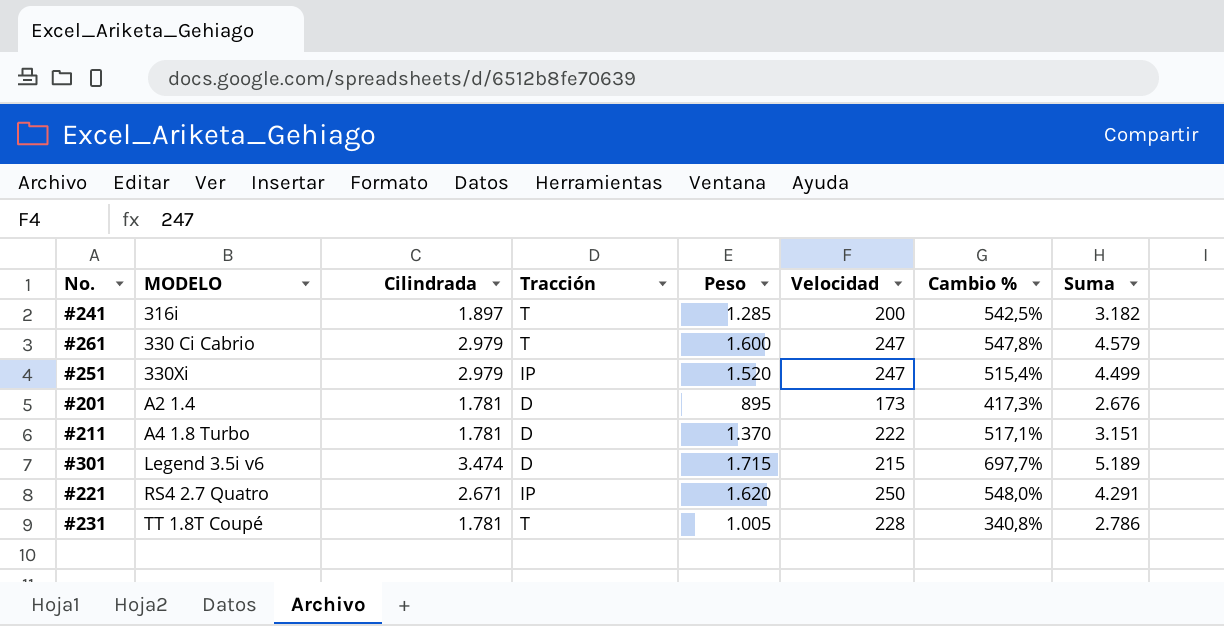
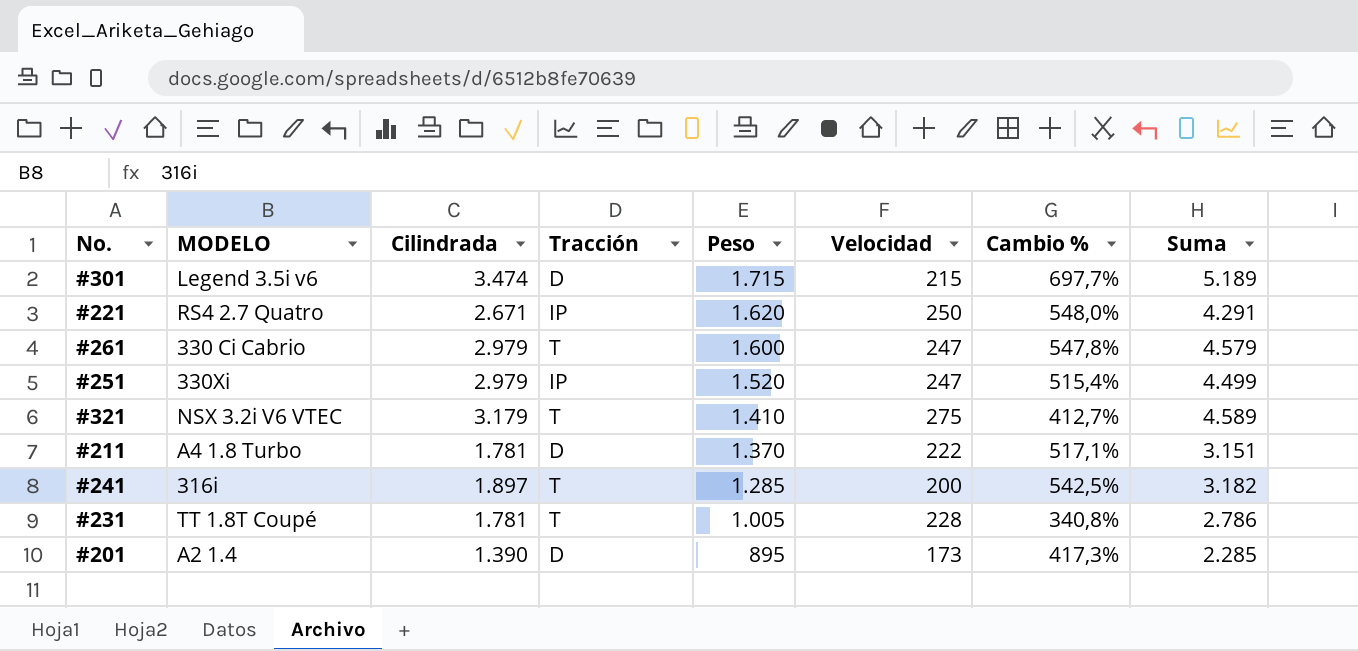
row order: MODELO ascending -> Peso descending
row #321: none -> NSX 3.2i V6 VTEC | 3.179 | T | 1.410 | 275 | 412,7% | 4.589
#201 | Cilindrada: 1.781 -> 1.390
#201 | Suma: 2.676 -> 2.285

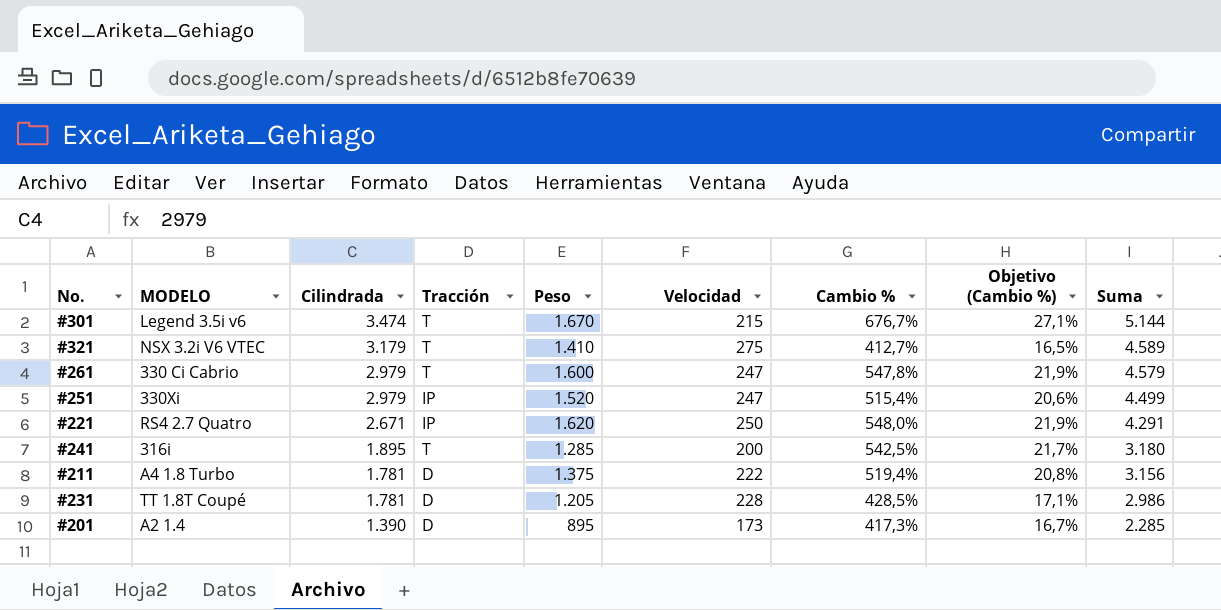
row order: Peso descending -> Cilindrada descending
column Objetivo (Cambio %) | formula: none -> [Cambio %] * 0,04
#301 | Tracción: D -> T
#301 | Peso: 1.715 -> 1.670
#301 | Cambio %: 697,7% -> 676,7%
#301 | Suma: 5.189 -> 5.144
#241 | Cilindrada: 1.897 -> 1.895
#241 | Suma: 3.182 -> 3.180
#211 | Peso: 1.370 -> 1.375
#211 | Cambio %: 517,1% -> 519,4%
#211 | Suma: 3.151 -> 3.156
#231 | Tracción: T -> D
#231 | Peso: 1.005 -> 1.205
#231 | Cambio %: 340,8% -> 428,5%
#231 | Suma: 2.786 -> 2.986

